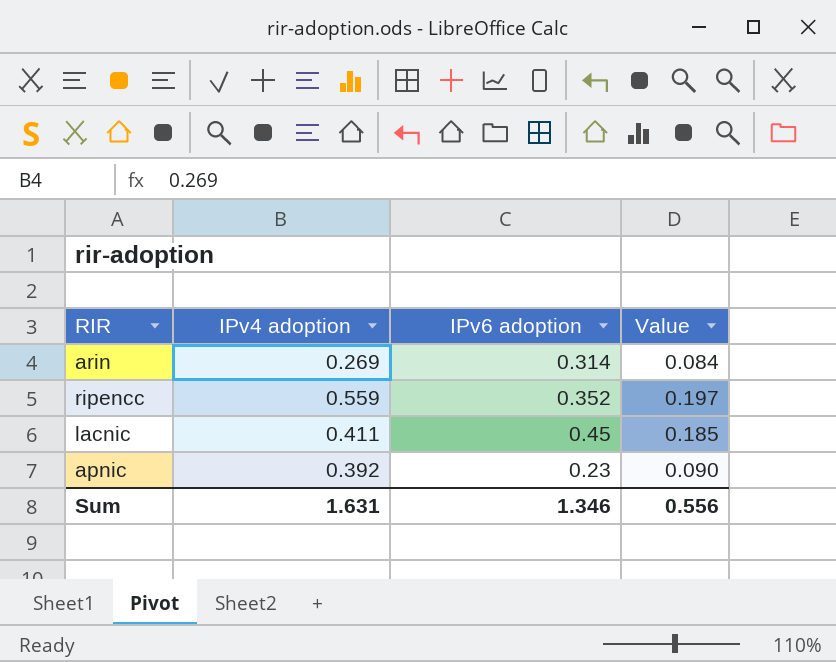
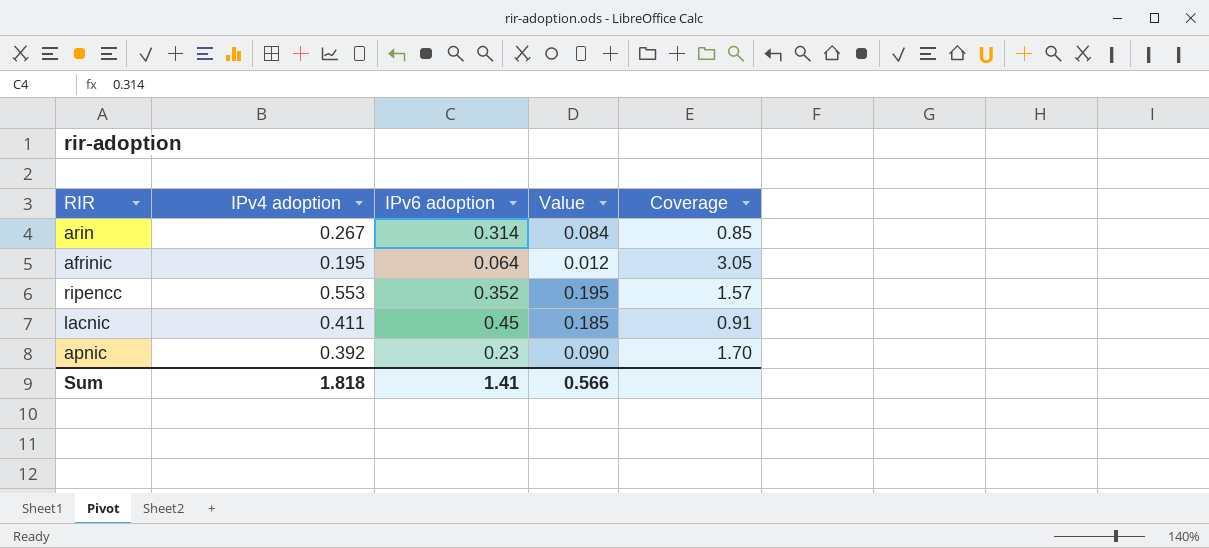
column Coverage | formula: none -> [IPv4 adoption] / [IPv6 adoption]
arin | IPv4 adoption: 0.269 -> 0.267
row afrinic: none -> 0.195 | 0.064 | 0.012 | 3.05
ripencc | IPv4 adoption: 0.559 -> 0.553
ripencc | Value: 0.197 -> 0.195
Sum | IPv4 adoption: 1.631 -> 1.818
Sum | IPv6 adoption: 1.346 -> 1.41
Sum | Value: 0.556 -> 0.566

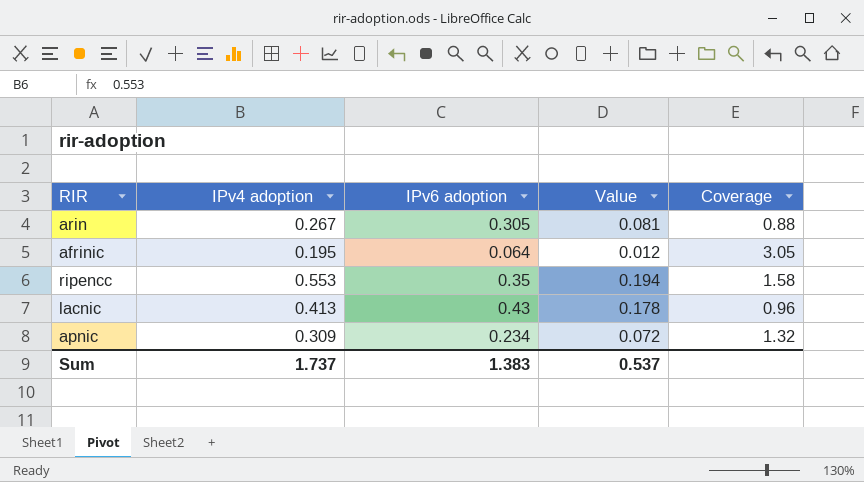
arin | IPv6 adoption: 0.314 -> 0.305
arin | Value: 0.084 -> 0.081
arin | Coverage: 0.85 -> 0.88
ripencc | IPv6 adoption: 0.352 -> 0.35
ripencc | Value: 0.195 -> 0.194
ripencc | Coverage: 1.57 -> 1.58
lacnic | IPv4 adoption: 0.411 -> 0.413
lacnic | IPv6 adoption: 0.45 -> 0.43
lacnic | Value: 0.185 -> 0.178
lacnic | Coverage: 0.91 -> 0.96
apnic | IPv4 adoption: 0.392 -> 0.309
apnic | IPv6 adoption: 0.23 -> 0.234
apnic | Value: 0.090 -> 0.072
apnic | Coverage: 1.70 -> 1.32
Sum | IPv4 adoption: 1.818 -> 1.737
Sum | IPv6 adoption: 1.41 -> 1.383
Sum | Value: 0.566 -> 0.537

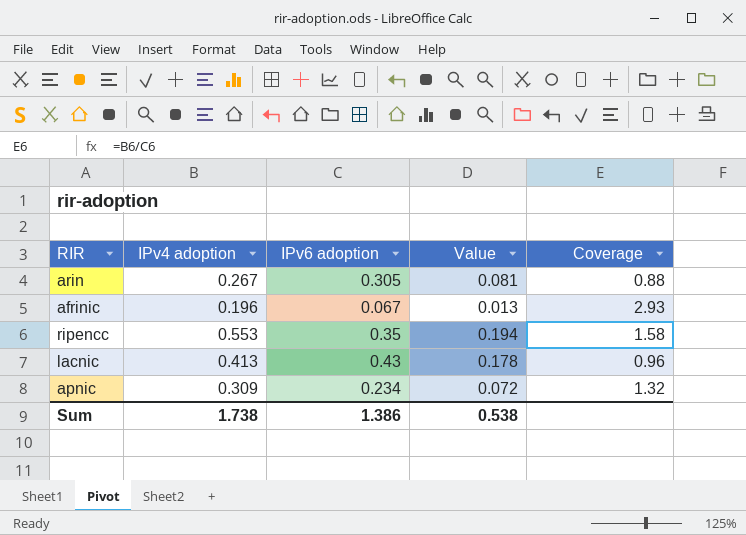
afrinic | IPv4 adoption: 0.195 -> 0.196
afrinic | IPv6 adoption: 0.064 -> 0.067
afrinic | Value: 0.012 -> 0.013
afrinic | Coverage: 3.05 -> 2.93
Sum | IPv4 adoption: 1.737 -> 1.738
Sum | IPv6 adoption: 1.383 -> 1.386
Sum | Value: 0.537 -> 0.538

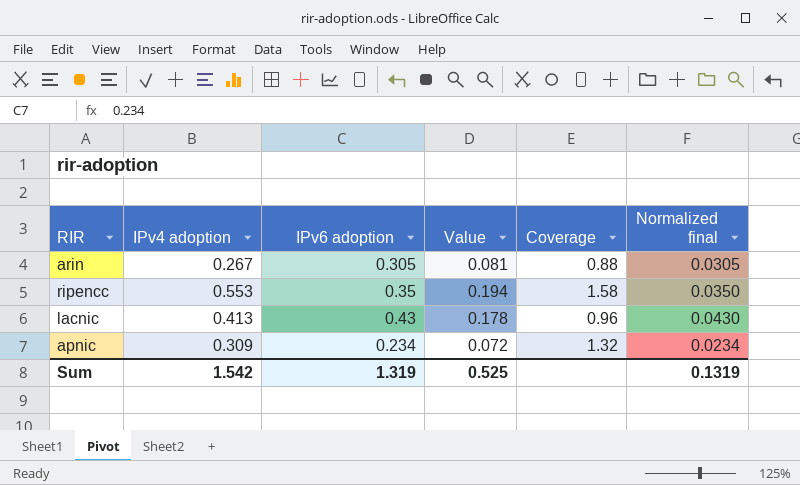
column Normalized final | formula: none -> [IPv6 adoption] * 0.1
row afrinic: 0.196 | 0.067 | 0.013 | 2.93 -> none
Sum | IPv4 adoption: 1.738 -> 1.542
Sum | IPv6 adoption: 1.386 -> 1.319
Sum | Value: 0.538 -> 0.525

